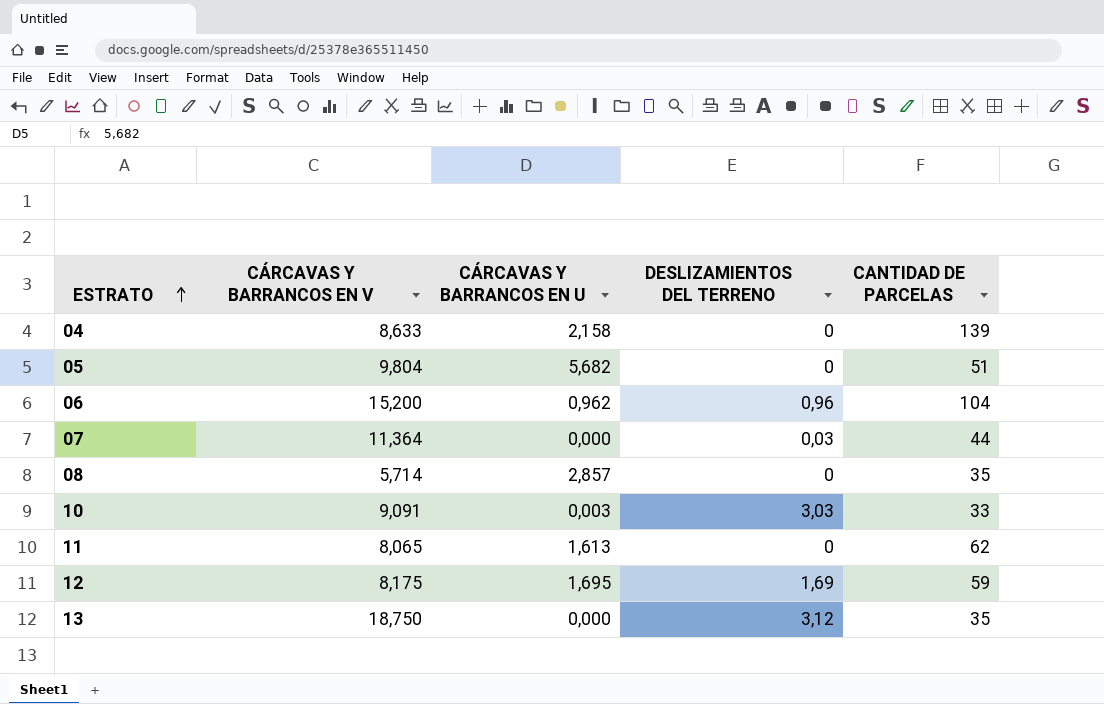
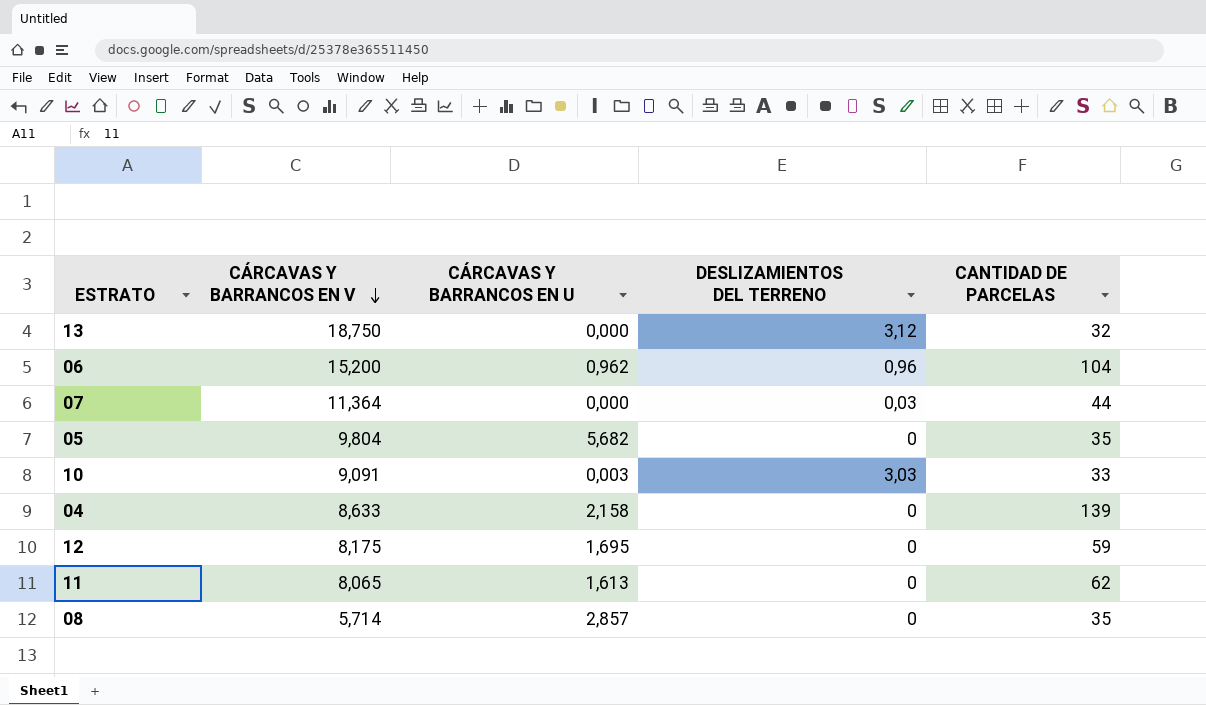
row order: ESTRATO ascending -> CÁRCAVAS Y BARRANCOS EN V descending
13 | CANTIDAD DE PARCELAS: 35 -> 32
05 | CANTIDAD DE PARCELAS: 51 -> 35
12 | DESLIZAMIENTOS DEL TERRENO: 1,69 -> 0

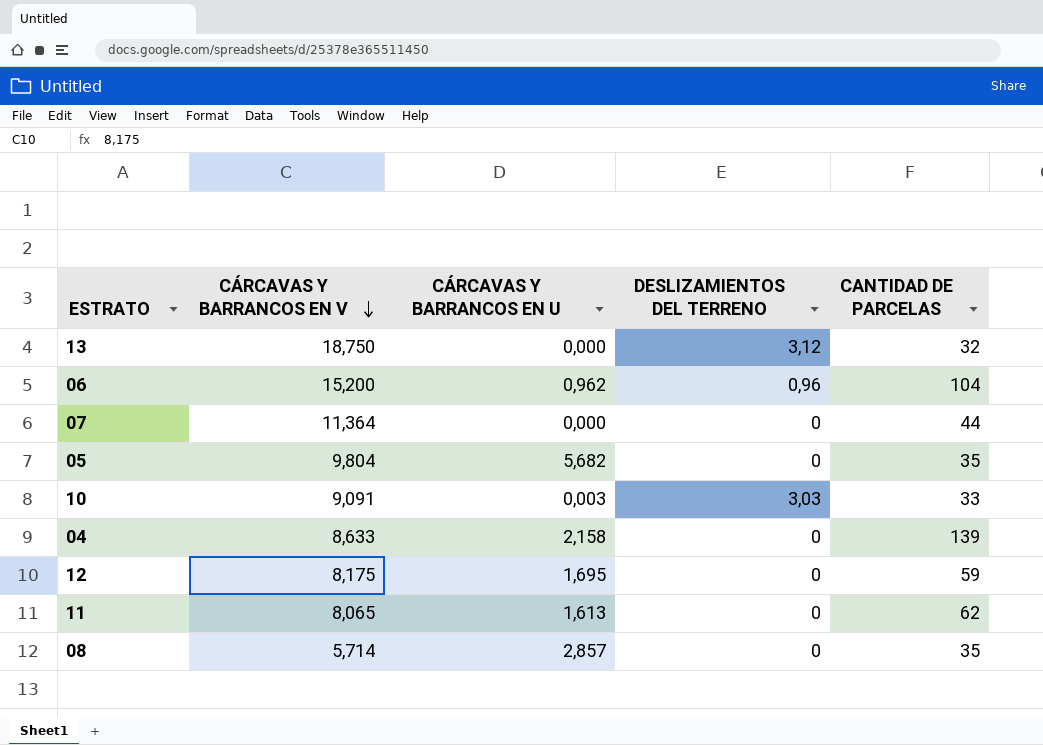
07 | DESLIZAMIENTOS DEL TERRENO: 0,03 -> 0

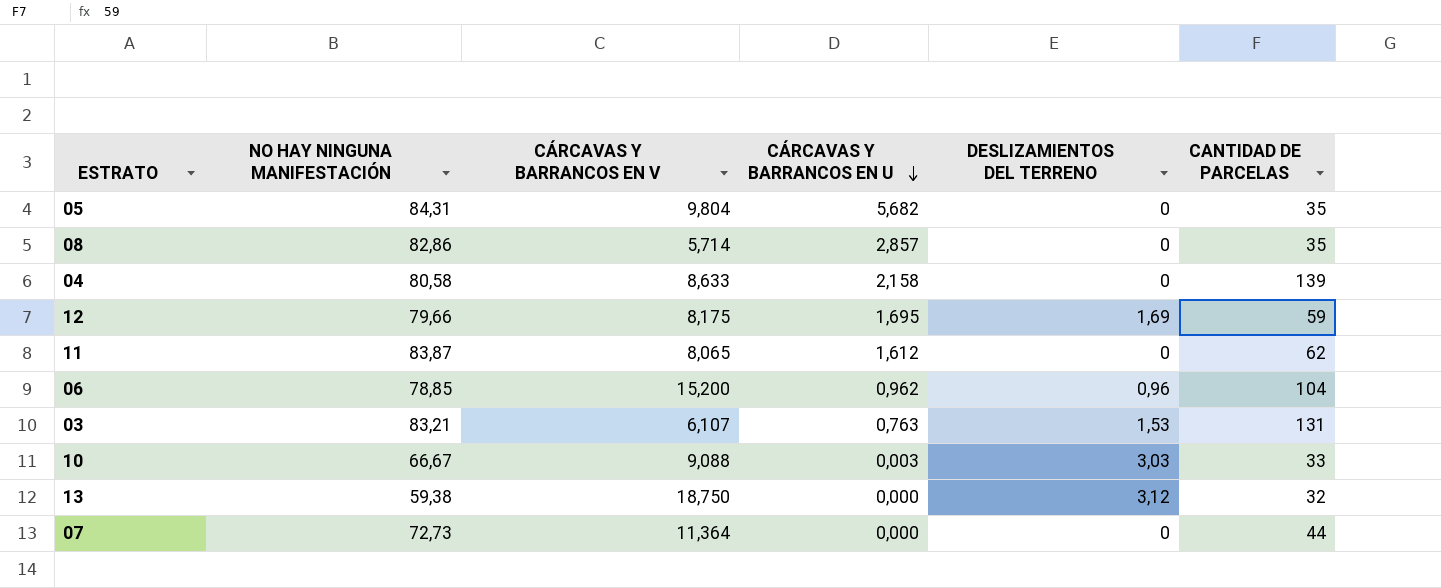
row order: CÁRCAVAS Y BARRANCOS EN V descending -> CÁRCAVAS Y BARRANCOS EN U descending
column NO HAY NINGUNA MANIFESTACIÓN | position: none -> 2
12 | DESLIZAMIENTOS DEL TERRENO: 0 -> 1,69
11 | CÁRCAVAS Y BARRANCOS EN U: 1,613 -> 1,612
row 03: none -> 83,21 | 6,107 | 0,763 | 1,53 | 131
10 | CÁRCAVAS Y BARRANCOS EN V: 9,091 -> 9,088

